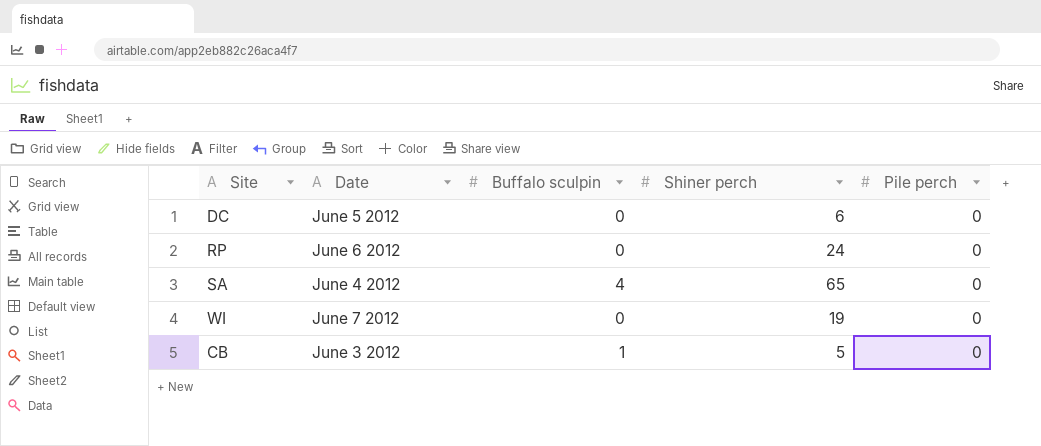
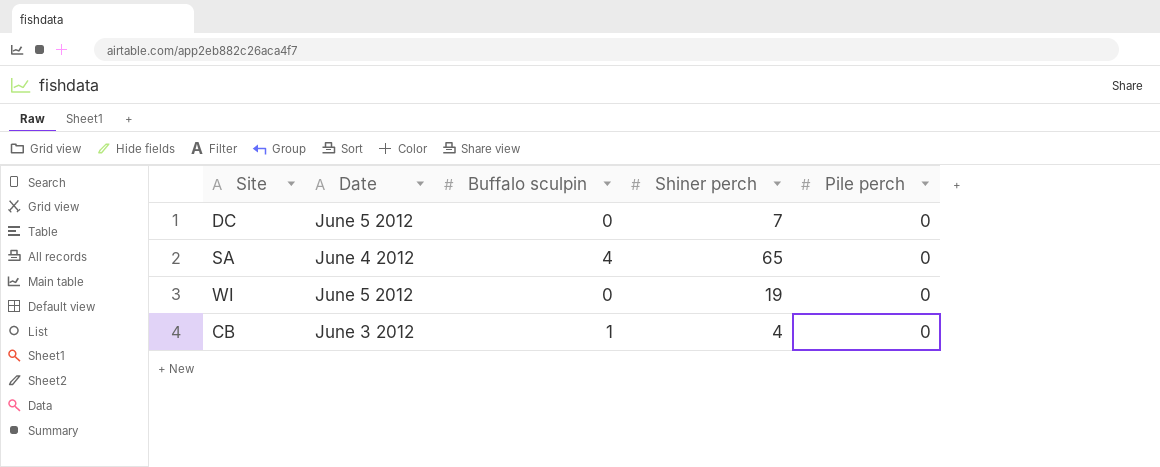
row RP: June 6 2012 | 0 | 24 | 0 -> none
DC | Shiner perch: 6 -> 7
WI | Date: June 7 2012 -> June 5 2012
CB | Shiner perch: 5 -> 4

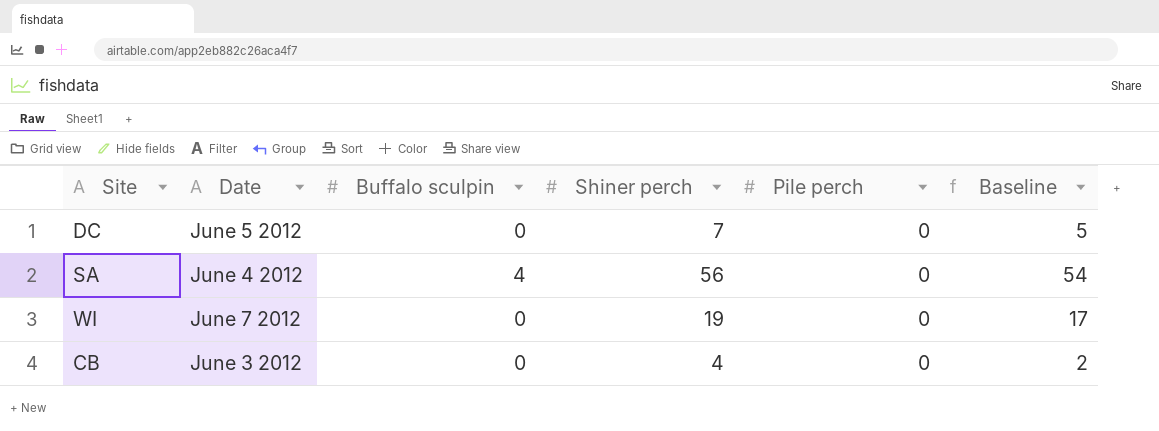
column Baseline | formula: none -> [Shiner perch] - 2
SA | Shiner perch: 65 -> 56
WI | Date: June 5 2012 -> June 7 2012
CB | Buffalo sculpin: 1 -> 0

